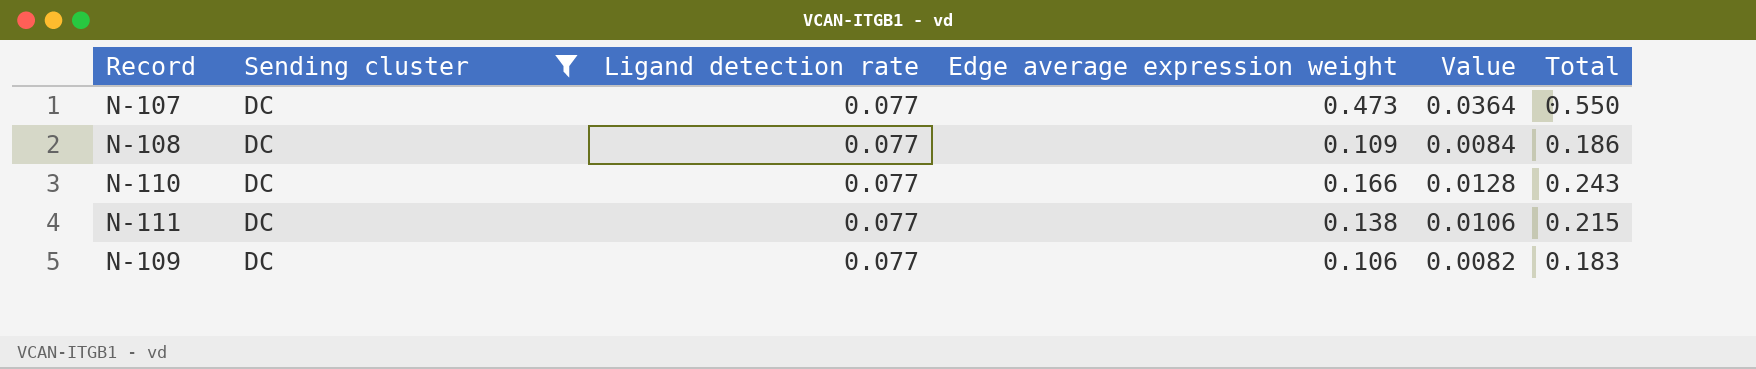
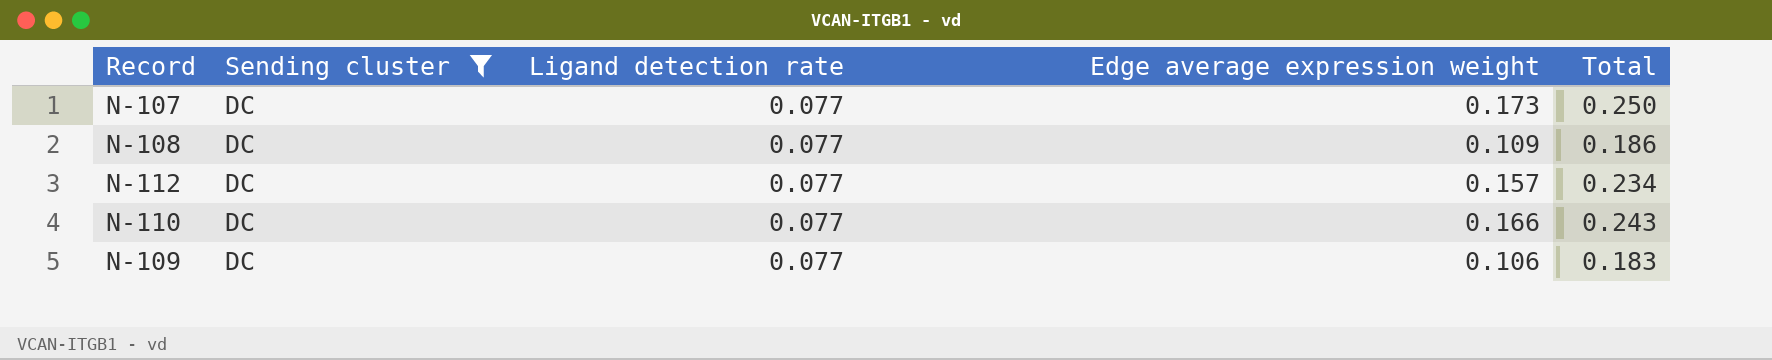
column Value | formula: [Ligand detection rate] * [Edge average expression weight] -> none
row N-111: DC | 0.077 | 0.138 | 0.0106 | 0.215 -> none
N-107 | Edge average expression weight: 0.473 -> 0.173
N-107 | Total: 0.550 -> 0.250
row N-112: none -> DC | 0.077 | 0.157 | 0.234

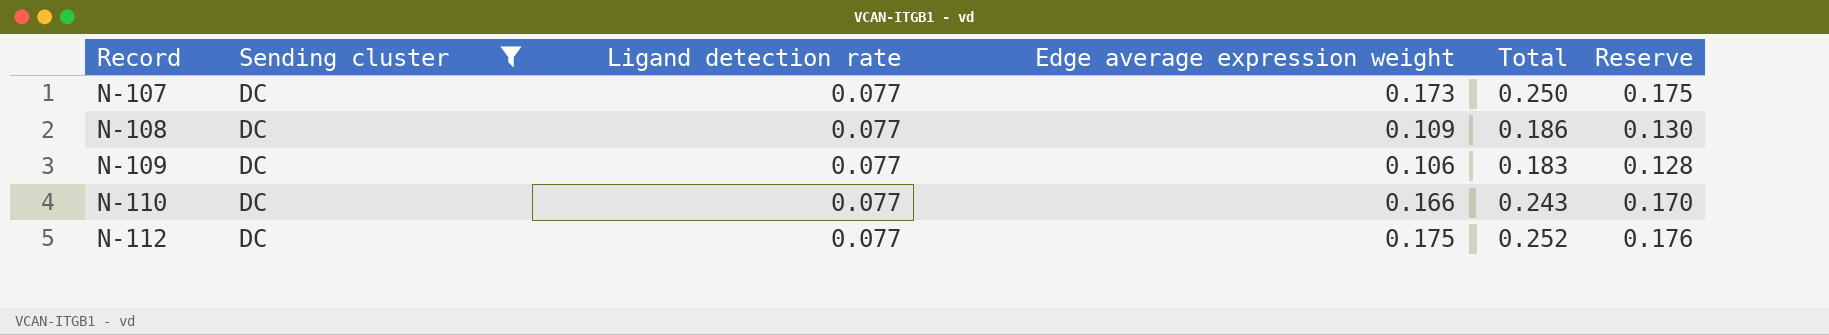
row order: none -> Record ascending
column Reserve | formula: none -> [Total] * 0.7
N-112 | Edge average expression weight: 0.157 -> 0.175
N-112 | Total: 0.234 -> 0.252

